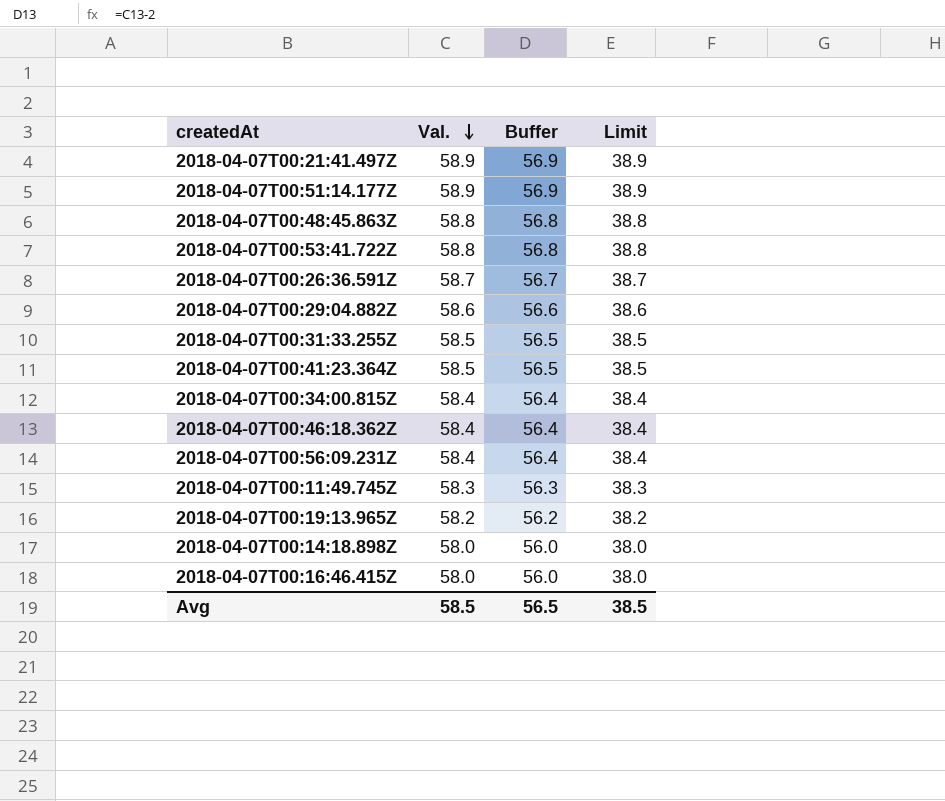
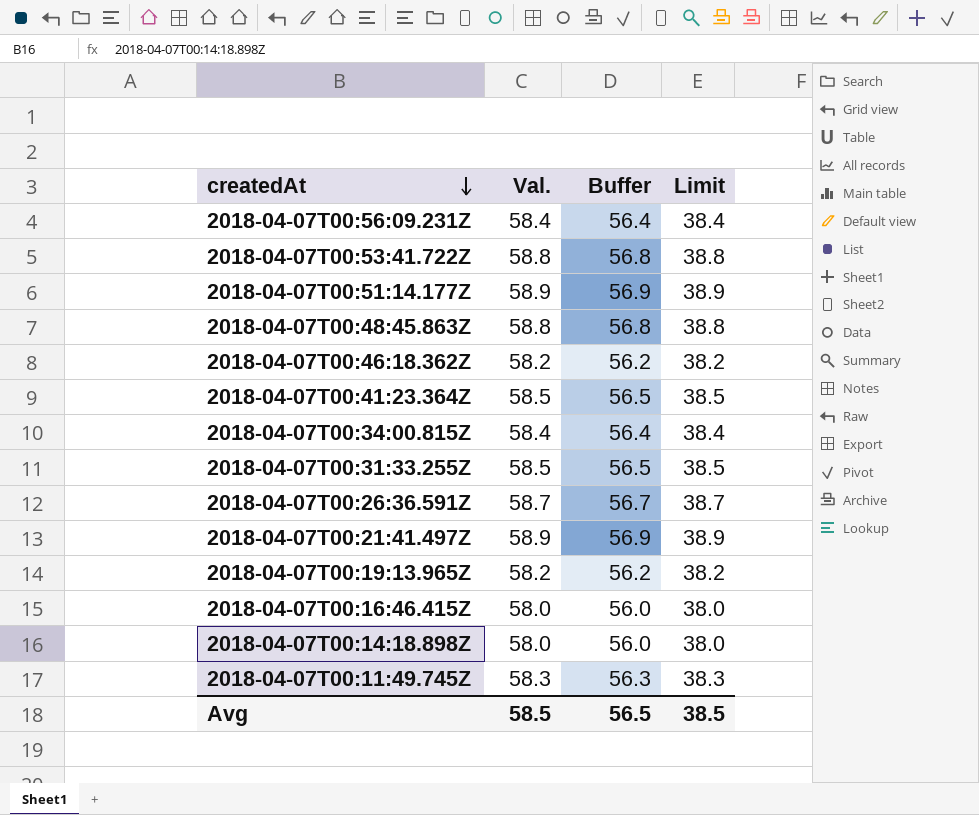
row order: Val. descending -> createdAt descending
row 2018-04-07T00:29:04.882Z: 58.6 | 56.6 | 38.6 -> none
2018-04-07T00:46:18.362Z | Val.: 58.4 -> 58.2
2018-04-07T00:46:18.362Z | Buffer: 56.4 -> 56.2
2018-04-07T00:46:18.362Z | Limit: 38.4 -> 38.2

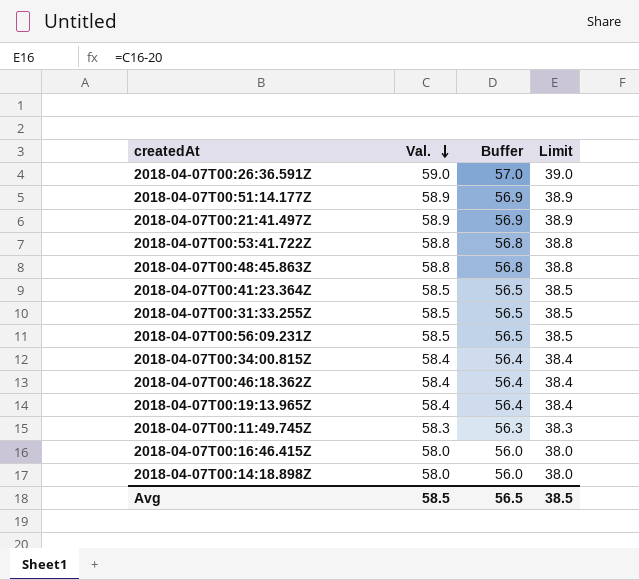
row order: createdAt descending -> Val. descending
2018-04-07T00:26:36.591Z | Val.: 58.7 -> 59.0
2018-04-07T00:26:36.591Z | Buffer: 56.7 -> 57.0
2018-04-07T00:26:36.591Z | Limit: 38.7 -> 39.0
2018-04-07T00:56:09.231Z | Val.: 58.4 -> 58.5
2018-04-07T00:56:09.231Z | Buffer: 56.4 -> 56.5
2018-04-07T00:56:09.231Z | Limit: 38.4 -> 38.5
2018-04-07T00:46:18.362Z | Val.: 58.2 -> 58.4
2018-04-07T00:46:18.362Z | Buffer: 56.2 -> 56.4
2018-04-07T00:46:18.362Z | Limit: 38.2 -> 38.4
2018-04-07T00:19:13.965Z | Val.: 58.2 -> 58.4
2018-04-07T00:19:13.965Z | Buffer: 56.2 -> 56.4
2018-04-07T00:19:13.965Z | Limit: 38.2 -> 38.4

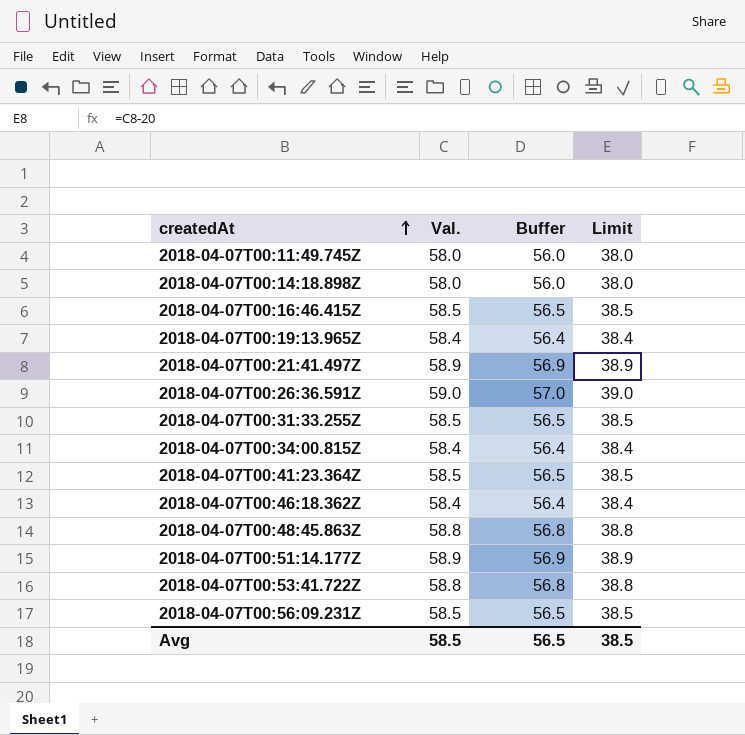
row order: Val. descending -> createdAt ascending
2018-04-07T00:11:49.745Z | Val.: 58.3 -> 58.0
2018-04-07T00:11:49.745Z | Buffer: 56.3 -> 56.0
2018-04-07T00:11:49.745Z | Limit: 38.3 -> 38.0
2018-04-07T00:16:46.415Z | Val.: 58.0 -> 58.5
2018-04-07T00:16:46.415Z | Buffer: 56.0 -> 56.5
2018-04-07T00:16:46.415Z | Limit: 38.0 -> 38.5

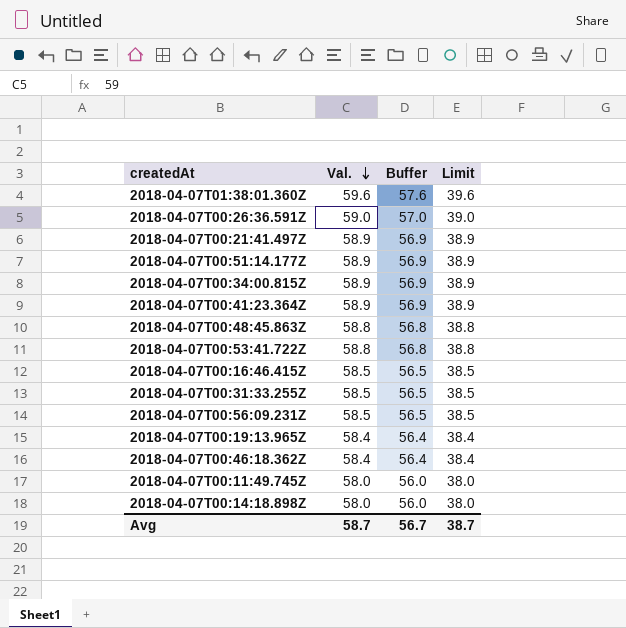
row order: createdAt ascending -> Val. descending
row 2018-04-07T01:38:01.360Z: none -> 59.6 | 57.6 | 39.6
2018-04-07T00:34:00.815Z | Val.: 58.4 -> 58.9
2018-04-07T00:34:00.815Z | Buffer: 56.4 -> 56.9
2018-04-07T00:34:00.815Z | Limit: 38.4 -> 38.9
2018-04-07T00:41:23.364Z | Val.: 58.5 -> 58.9
2018-04-07T00:41:23.364Z | Buffer: 56.5 -> 56.9
2018-04-07T00:41:23.364Z | Limit: 38.5 -> 38.9
Avg | Val.: 58.5 -> 58.7
Avg | Buffer: 56.5 -> 56.7
Avg | Limit: 38.5 -> 38.7

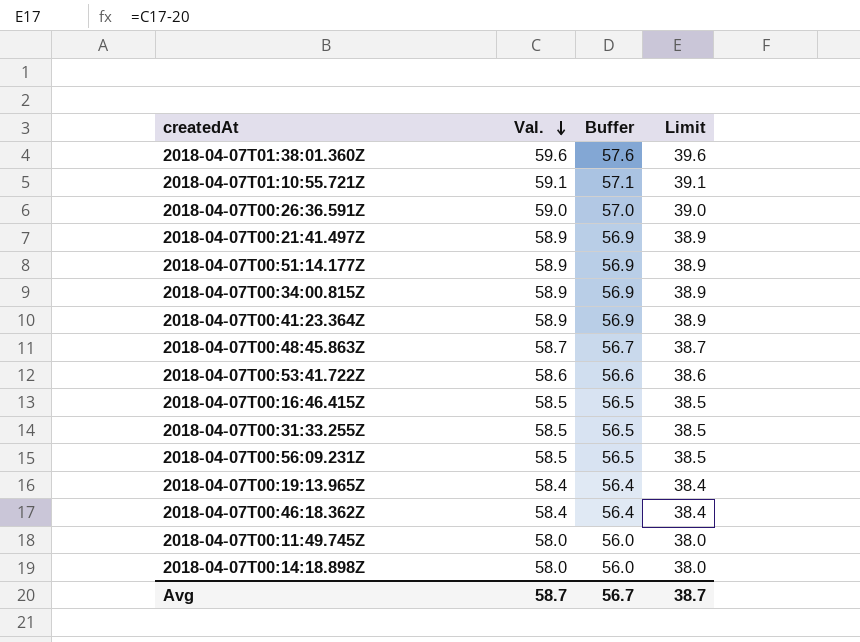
row 2018-04-07T01:10:55.721Z: none -> 59.1 | 57.1 | 39.1
2018-04-07T00:48:45.863Z | Val.: 58.8 -> 58.7
2018-04-07T00:48:45.863Z | Buffer: 56.8 -> 56.7
2018-04-07T00:48:45.863Z | Limit: 38.8 -> 38.7
2018-04-07T00:53:41.722Z | Val.: 58.8 -> 58.6
2018-04-07T00:53:41.722Z | Buffer: 56.8 -> 56.6
2018-04-07T00:53:41.722Z | Limit: 38.8 -> 38.6

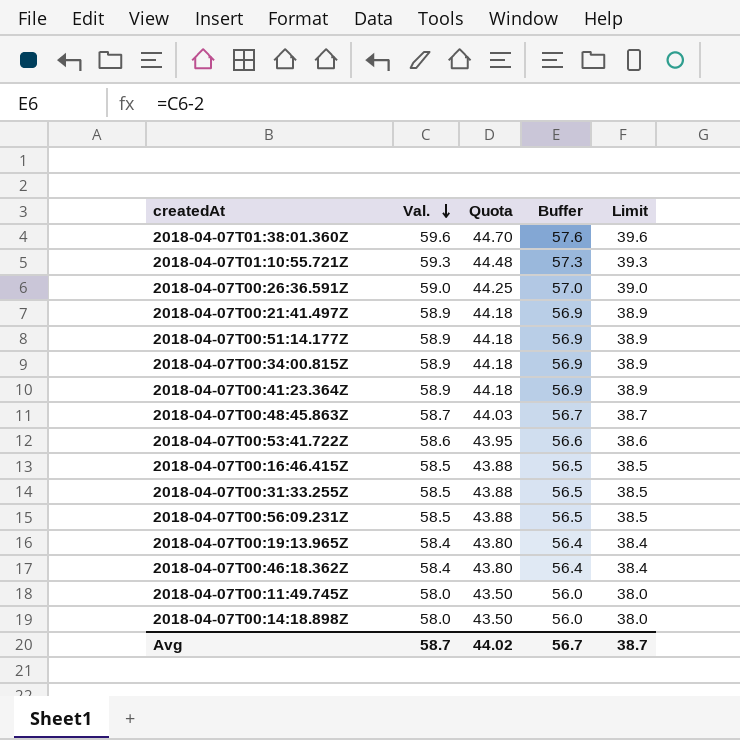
column Quota | formula: none -> [Val.] * 0.75
2018-04-07T01:10:55.721Z | Val.: 59.1 -> 59.3
2018-04-07T01:10:55.721Z | Buffer: 57.1 -> 57.3
2018-04-07T01:10:55.721Z | Limit: 39.1 -> 39.3

